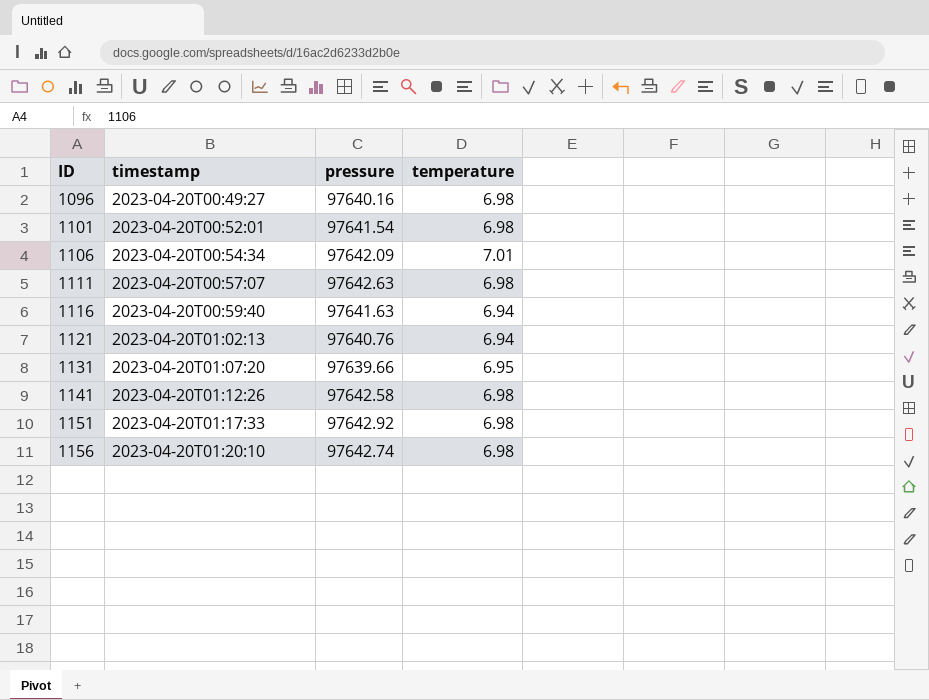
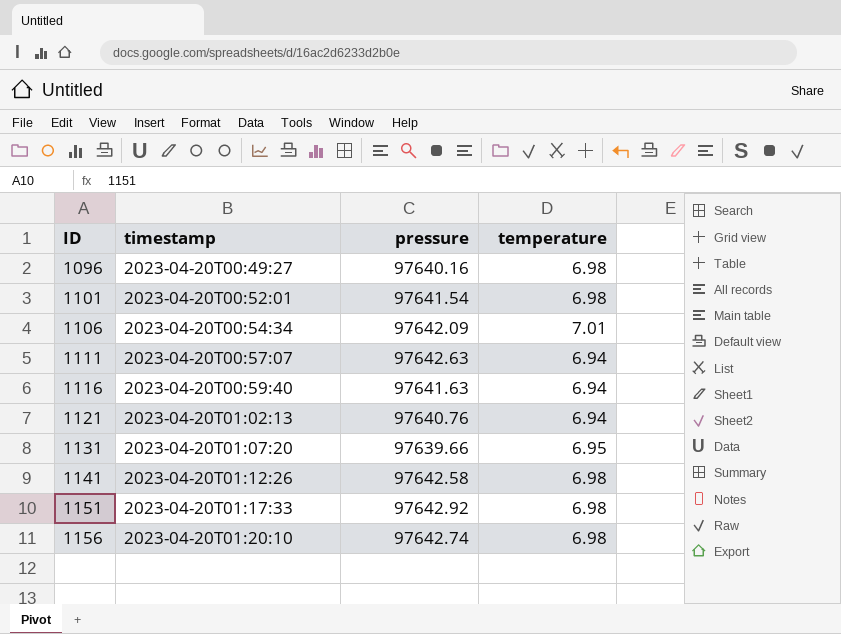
1111 | temperature: 6.98 -> 6.94

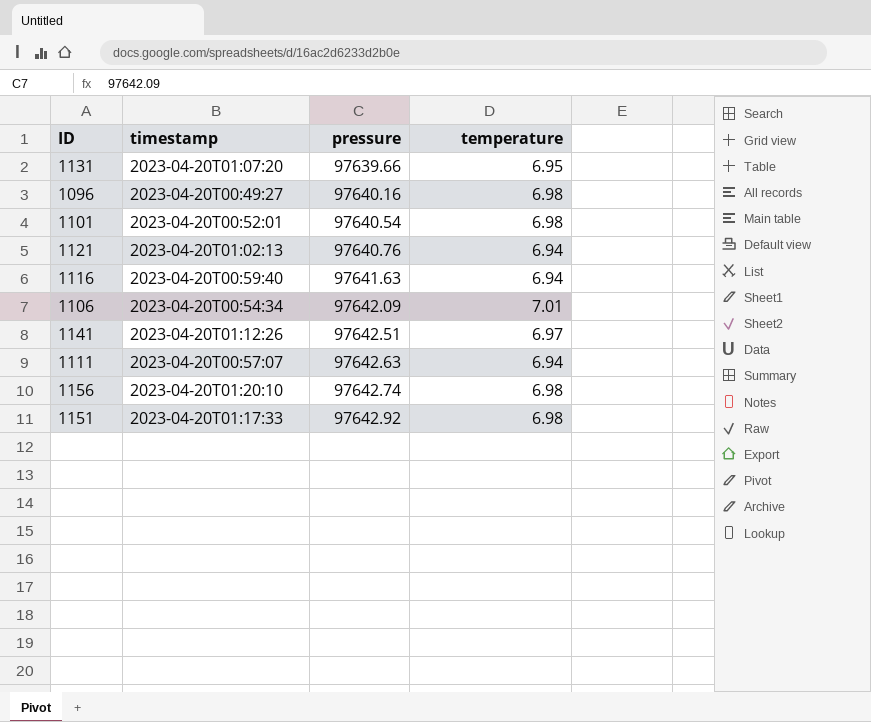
row order: ID ascending -> pressure ascending
1101 | pressure: 97641.54 -> 97640.54
1141 | pressure: 97642.58 -> 97642.51
1141 | temperature: 6.98 -> 6.97

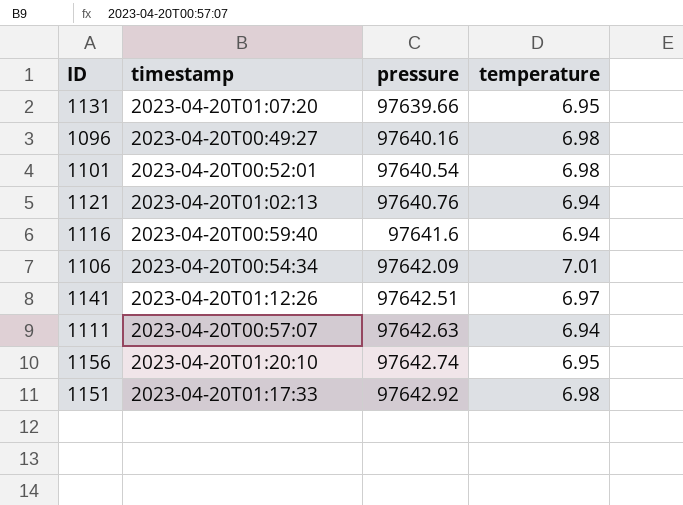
1116 | pressure: 97641.63 -> 97641.6
1156 | temperature: 6.98 -> 6.95

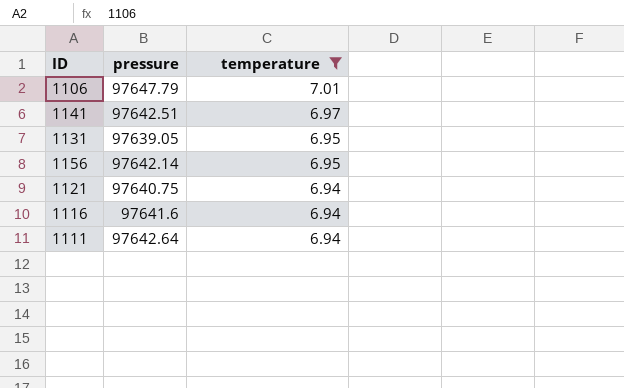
filter: none -> temperature != 6.98
row order: pressure ascending -> temperature descending
column timestamp | position: 2 -> none
1106 | pressure: 97642.09 -> 97647.79
1131 | pressure: 97639.66 -> 97639.05
1156 | pressure: 97642.74 -> 97642.14
1121 | pressure: 97640.76 -> 97640.75
1111 | pressure: 97642.63 -> 97642.64

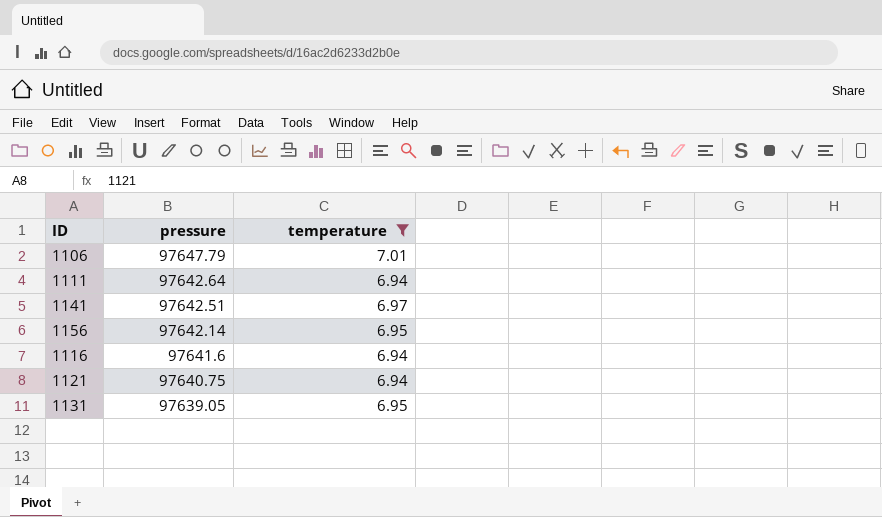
row order: temperature descending -> pressure descending

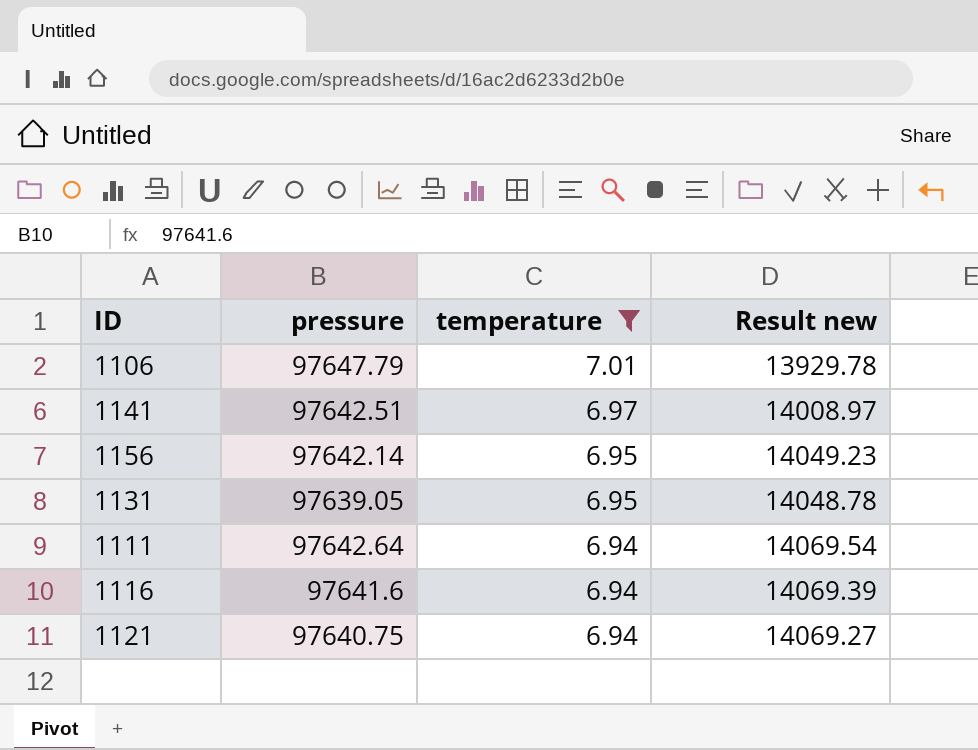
row order: pressure descending -> temperature descending
column Result new | formula: none -> [pressure] / [temperature]

